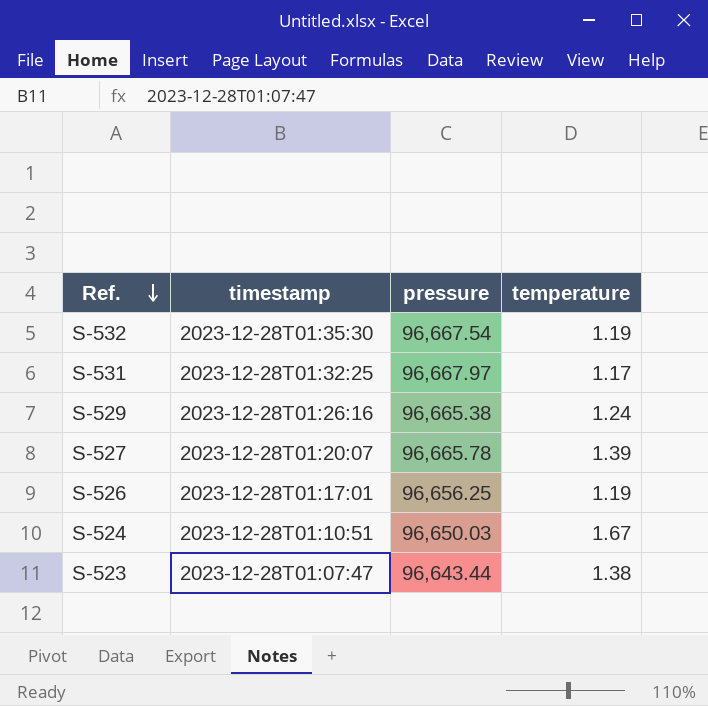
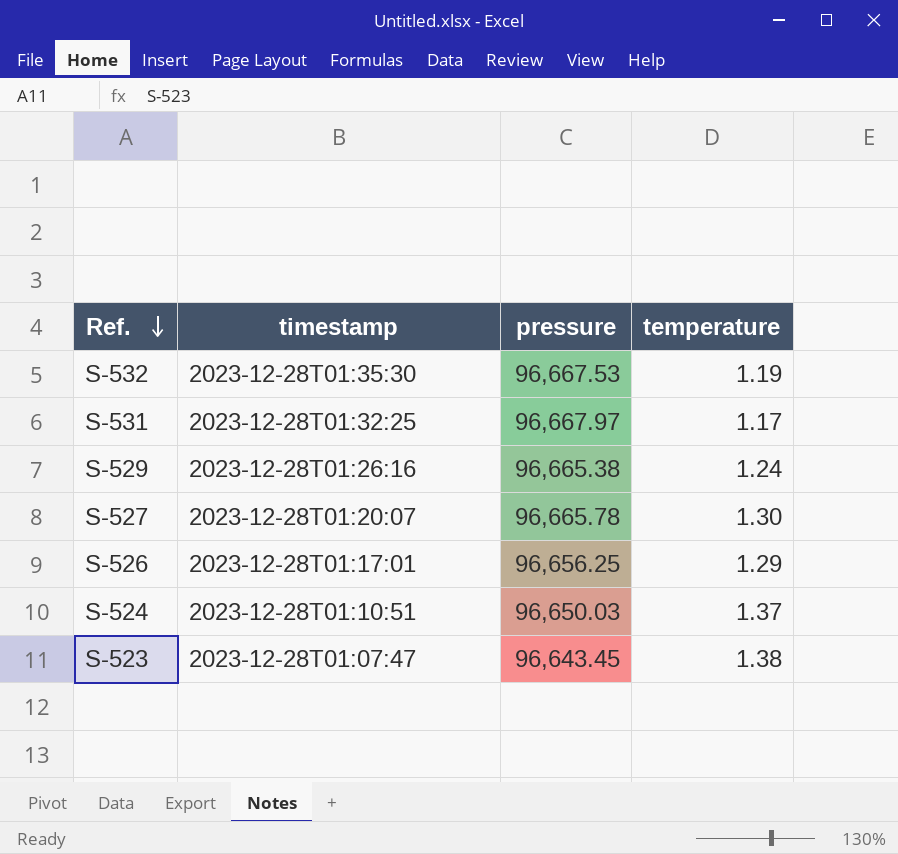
S-532 | pressure: 96,667.54 -> 96,667.53
S-527 | temperature: 1.39 -> 1.30
S-526 | temperature: 1.19 -> 1.29
S-524 | temperature: 1.67 -> 1.37
S-523 | pressure: 96,643.44 -> 96,643.45

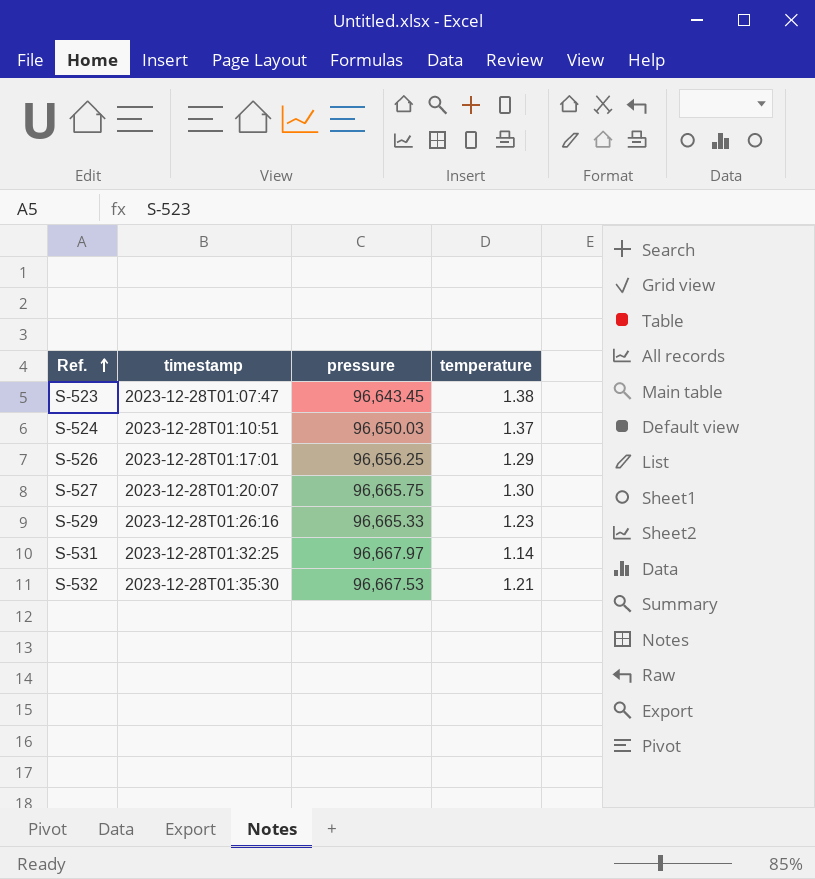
row order: Ref. descending -> Ref. ascending
S-527 | pressure: 96,665.78 -> 96,665.75
S-529 | pressure: 96,665.38 -> 96,665.33
S-529 | temperature: 1.24 -> 1.23
S-531 | temperature: 1.17 -> 1.14
S-532 | temperature: 1.19 -> 1.21

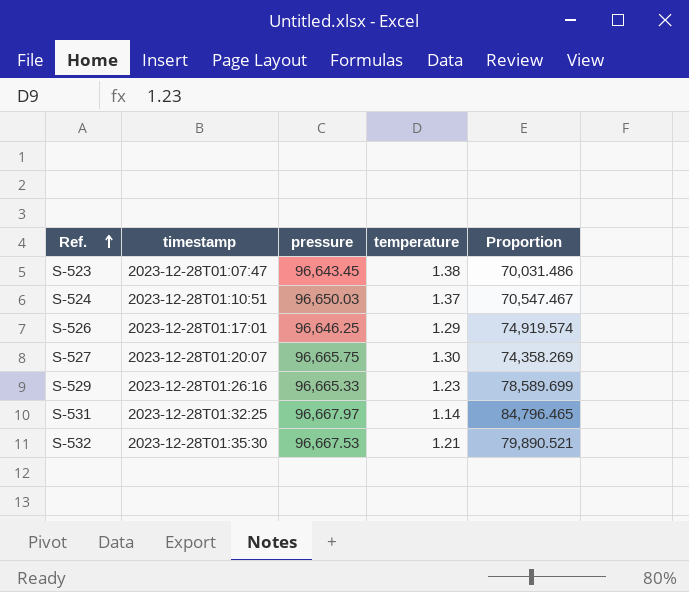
column Proportion | formula: none -> [pressure] / [temperature]
S-526 | pressure: 96,656.25 -> 96,646.25

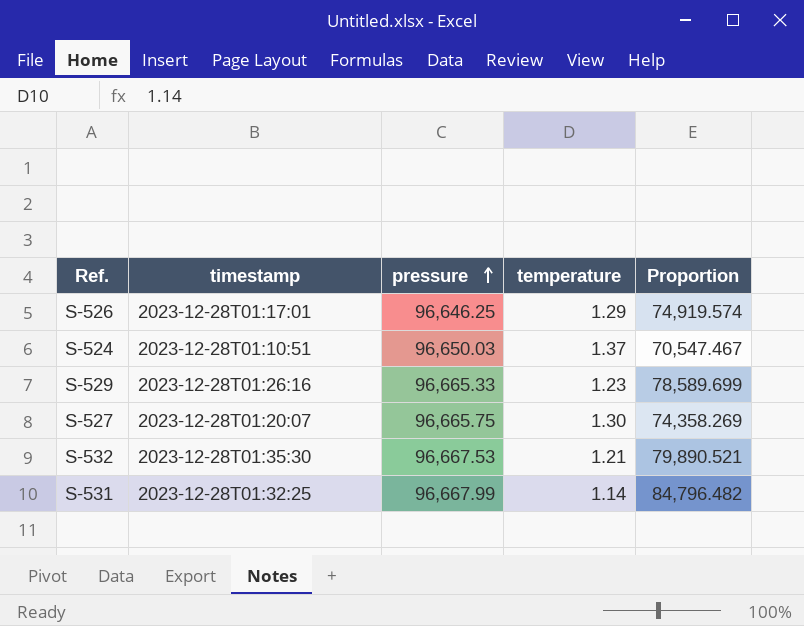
row order: Ref. ascending -> pressure ascending
row S-523: 2023-12-28T01:07:47 | 96,643.45 | 1.38 | 70,031.486 -> none
S-531 | pressure: 96,667.97 -> 96,667.99
S-531 | Proportion: 84,796.465 -> 84,796.482

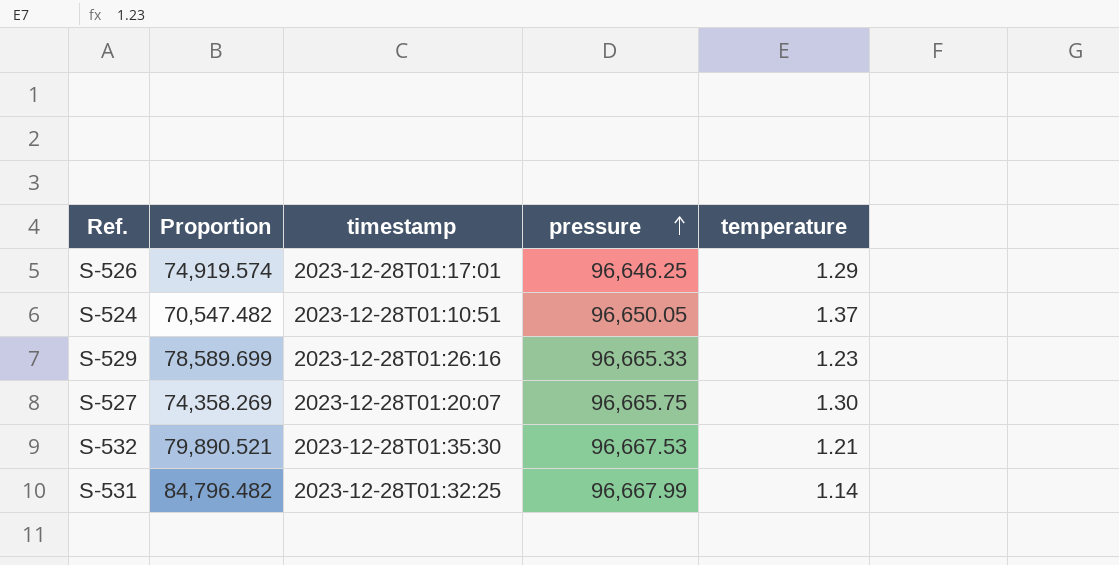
column Proportion | position: 5 -> 2
S-524 | Proportion: 70,547.467 -> 70,547.482
S-524 | pressure: 96,650.03 -> 96,650.05

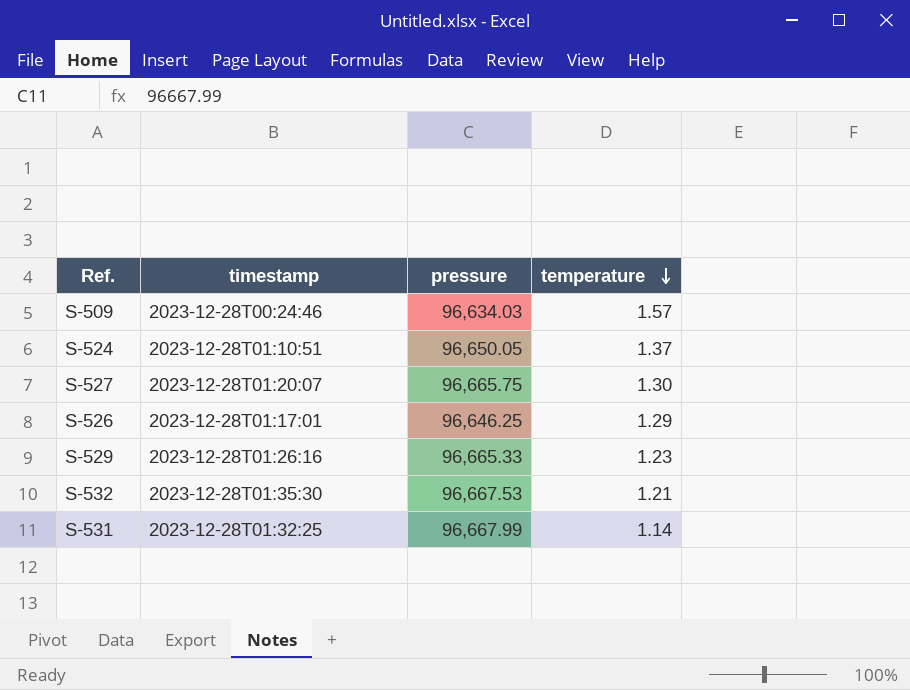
row order: pressure ascending -> temperature descending
column Proportion | formula: [pressure] / [temperature] -> none
row S-509: none -> 2023-12-28T00:24:46 | 96,634.03 | 1.57

